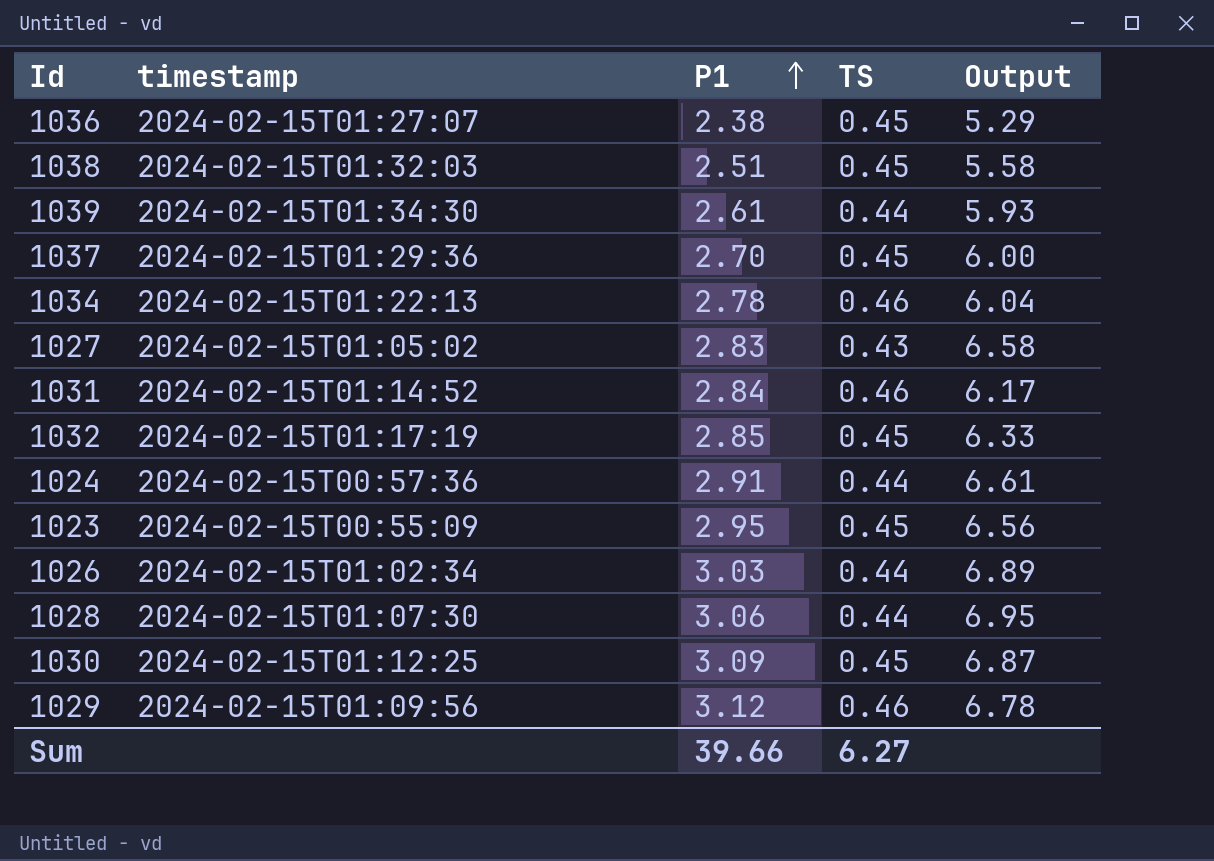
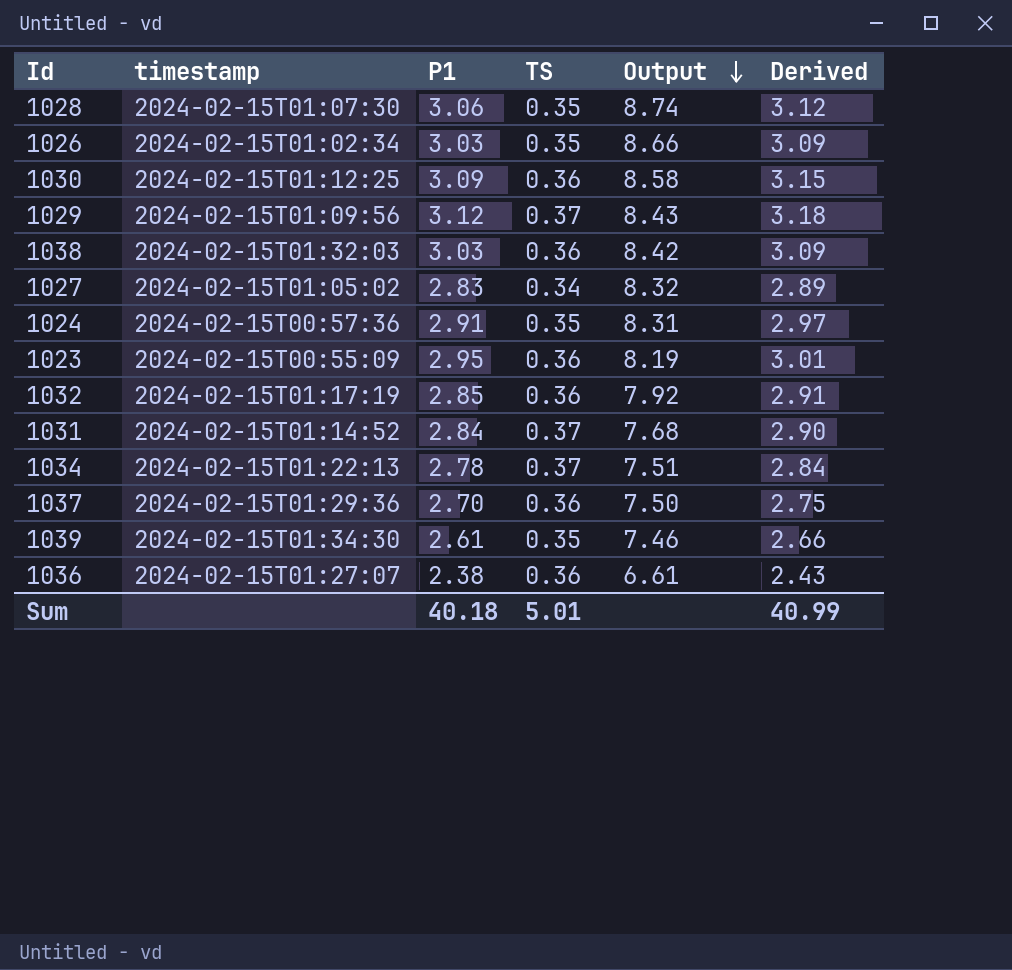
row order: P1 ascending -> Output descending
column Derived | formula: none -> [P1] * 1.02
1028 | TS: 0.44 -> 0.35
1028 | Output: 6.95 -> 8.74
1026 | TS: 0.44 -> 0.35
1026 | Output: 6.89 -> 8.66
1030 | TS: 0.45 -> 0.36
1030 | Output: 6.87 -> 8.58
1029 | TS: 0.46 -> 0.37
1029 | Output: 6.78 -> 8.43
1038 | P1: 2.51 -> 3.03
1038 | TS: 0.45 -> 0.36
1038 | Output: 5.58 -> 8.42
1027 | TS: 0.43 -> 0.34
1027 | Output: 6.58 -> 8.32
1024 | TS: 0.44 -> 0.35
1024 | Output: 6.61 -> 8.31
1023 | TS: 0.45 -> 0.36
1023 | Output: 6.56 -> 8.19
1032 | TS: 0.45 -> 0.36
1032 | Output: 6.33 -> 7.92
1031 | TS: 0.46 -> 0.37
1031 | Output: 6.17 -> 7.68
1034 | TS: 0.46 -> 0.37
1034 | Output: 6.04 -> 7.51
1037 | TS: 0.45 -> 0.36
1037 | Output: 6.00 -> 7.50
1039 | TS: 0.44 -> 0.35
1039 | Output: 5.93 -> 7.46
1036 | TS: 0.45 -> 0.36
1036 | Output: 5.29 -> 6.61
Sum | P1: 39.66 -> 40.18
Sum | TS: 6.27 -> 5.01

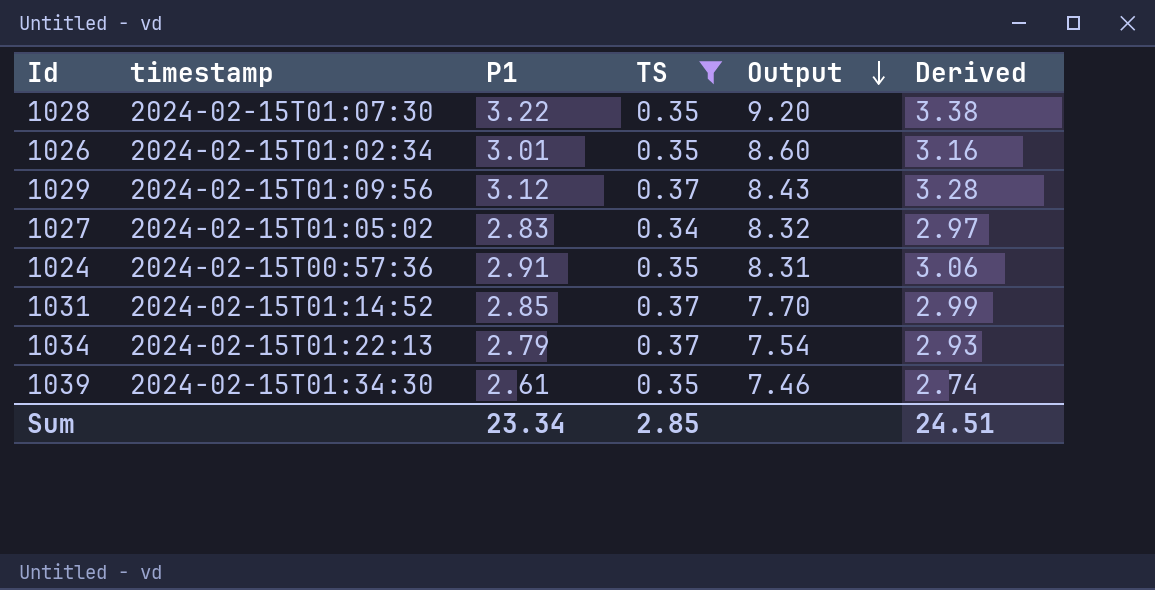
filter: none -> TS != 0.36
column Derived | formula: [P1] * 1.02 -> [P1] * 1.05
1028 | P1: 3.06 -> 3.22
1028 | Output: 8.74 -> 9.20
1026 | P1: 3.03 -> 3.01
1026 | Output: 8.66 -> 8.60
1031 | P1: 2.84 -> 2.85
1031 | Output: 7.68 -> 7.70
1034 | P1: 2.78 -> 2.79
1034 | Output: 7.51 -> 7.54
Sum | P1: 40.18 -> 23.34
Sum | TS: 5.01 -> 2.85
Sum | Derived: 40.99 -> 24.51

